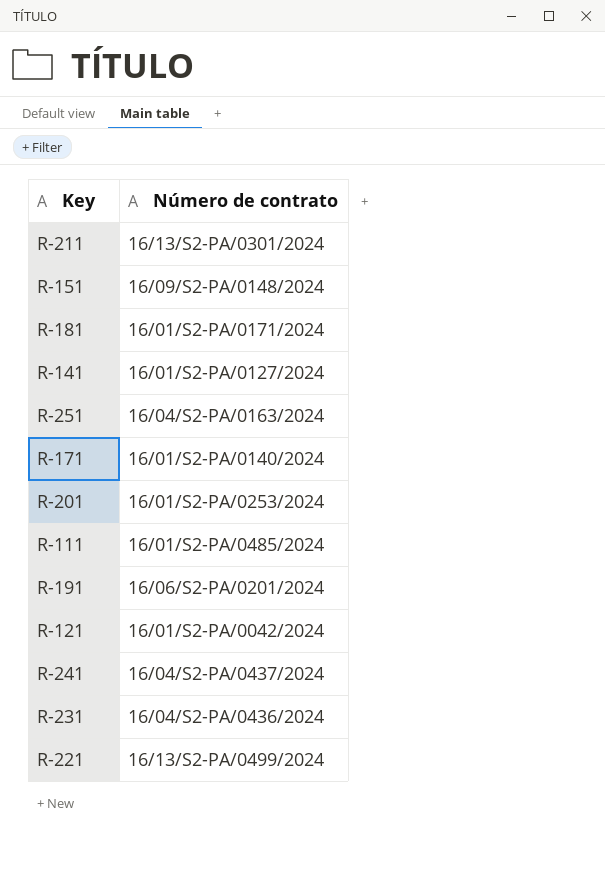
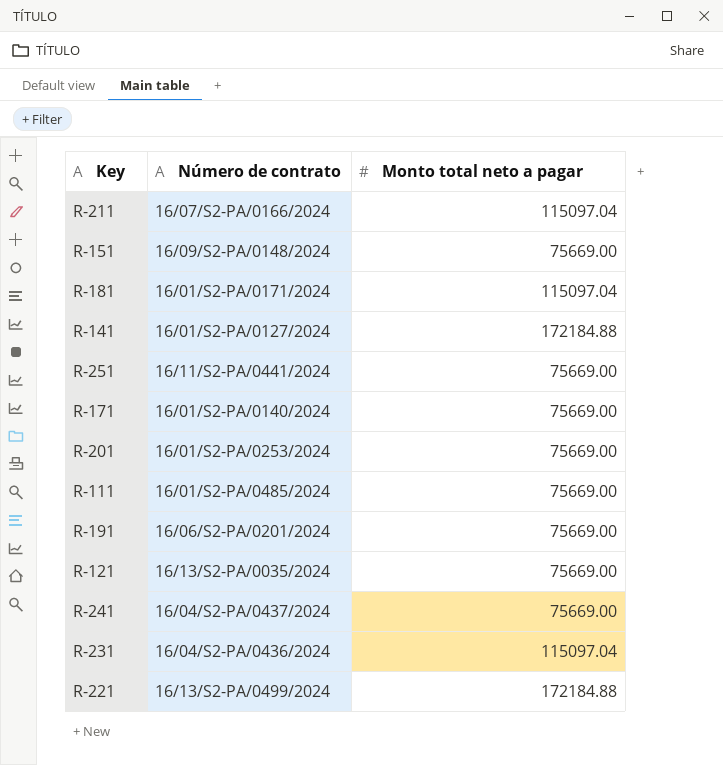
column Monto total neto a pagar | position: none -> 3
R-211 | Número de contrato: 16/13/S2-PA/0301/2024 -> 16/07/S2-PA/0166/2024
R-251 | Número de contrato: 16/04/S2-PA/0163/2024 -> 16/11/S2-PA/0441/2024
R-121 | Número de contrato: 16/01/S2-PA/0042/2024 -> 16/13/S2-PA/0035/2024

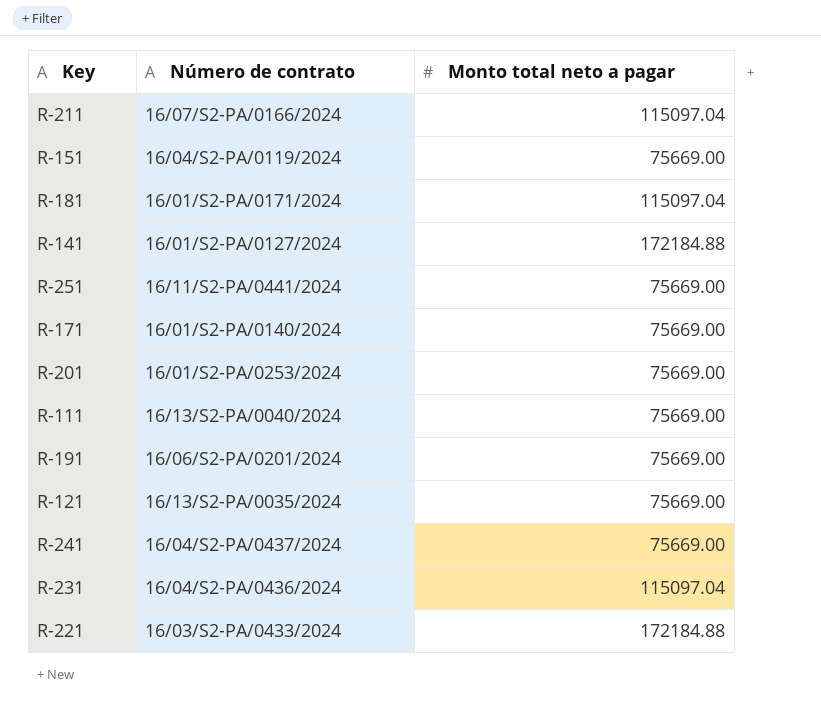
R-151 | Número de contrato: 16/09/S2-PA/0148/2024 -> 16/04/S2-PA/0119/2024
R-111 | Número de contrato: 16/01/S2-PA/0485/2024 -> 16/13/S2-PA/0040/2024
R-221 | Número de contrato: 16/13/S2-PA/0499/2024 -> 16/03/S2-PA/0433/2024

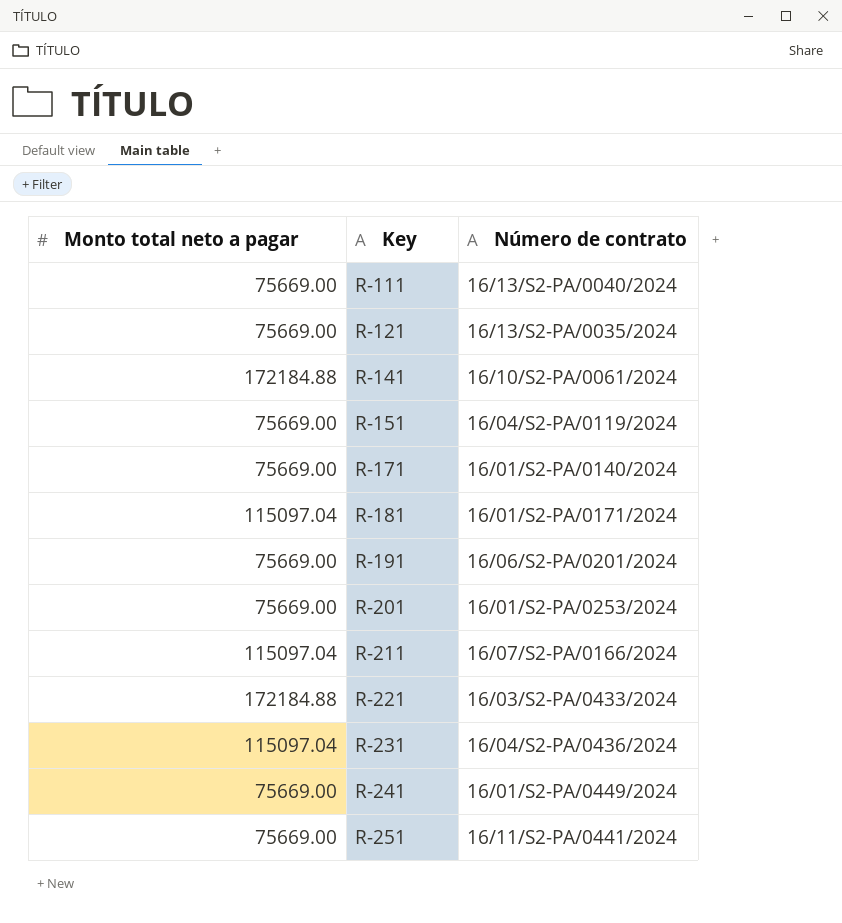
row order: none -> Key ascending
column Monto total neto a pagar | position: 3 -> 1
R-141 | Número de contrato: 16/01/S2-PA/0127/2024 -> 16/10/S2-PA/0061/2024
R-241 | Número de contrato: 16/04/S2-PA/0437/2024 -> 16/01/S2-PA/0449/2024

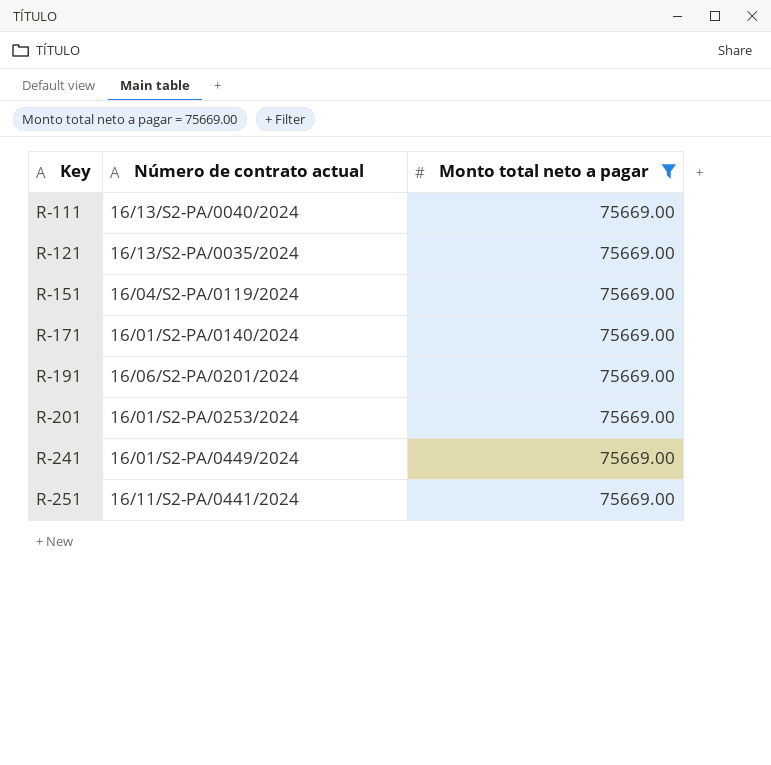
filter: none -> Monto total neto a pagar = 75669.00
column name: Número de contrato -> Número de contrato actual
column Monto total neto a pagar | position: 1 -> 3

